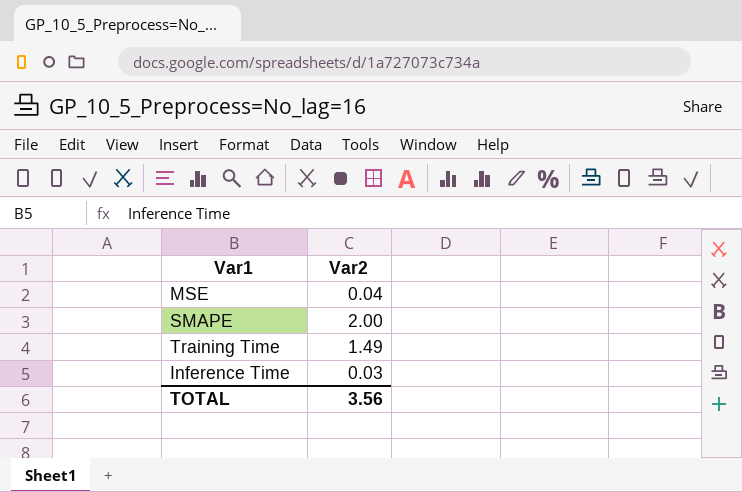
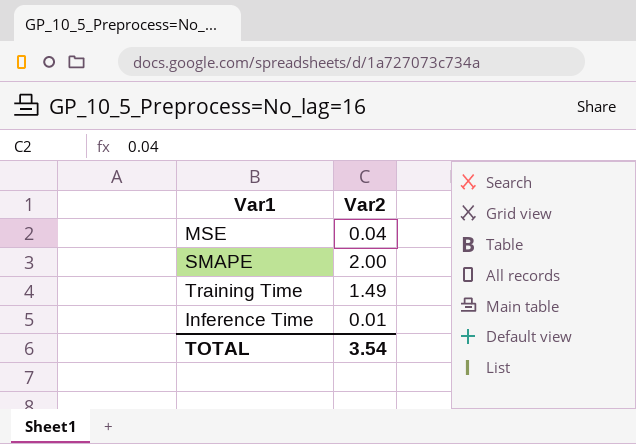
Inference Time | Var2: 0.03 -> 0.01
TOTAL | Var2: 3.56 -> 3.54

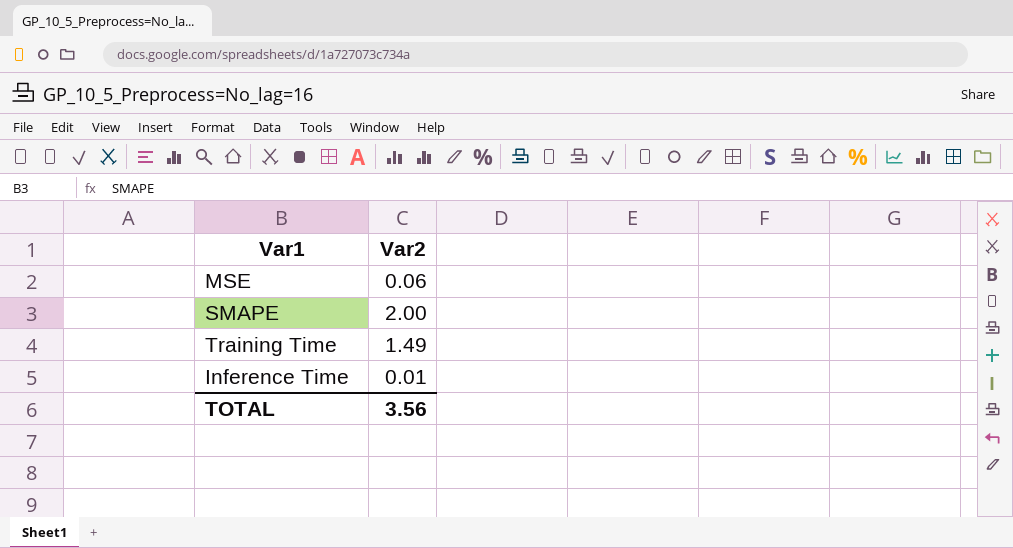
MSE | Var2: 0.04 -> 0.06
TOTAL | Var2: 3.54 -> 3.56

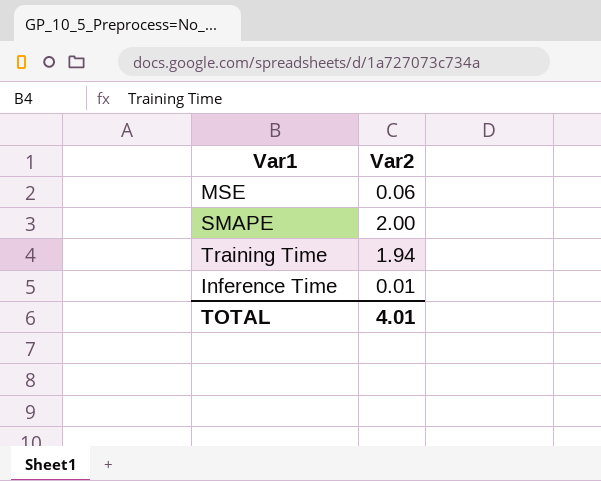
Training Time | Var2: 1.49 -> 1.94
TOTAL | Var2: 3.56 -> 4.01

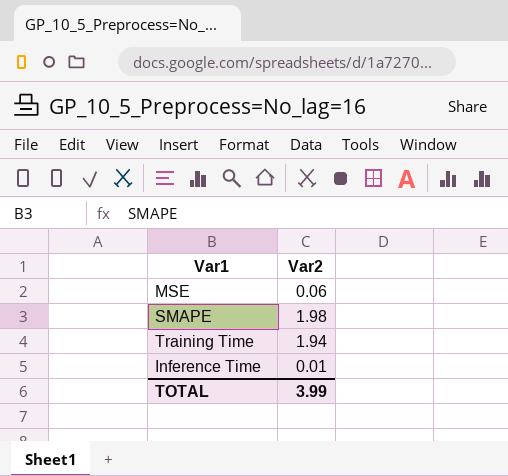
SMAPE | Var2: 2.00 -> 1.98
TOTAL | Var2: 4.01 -> 3.99

